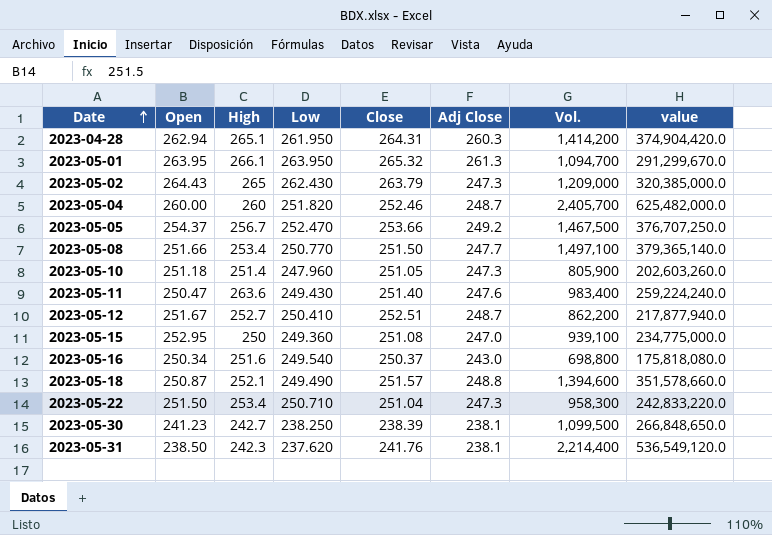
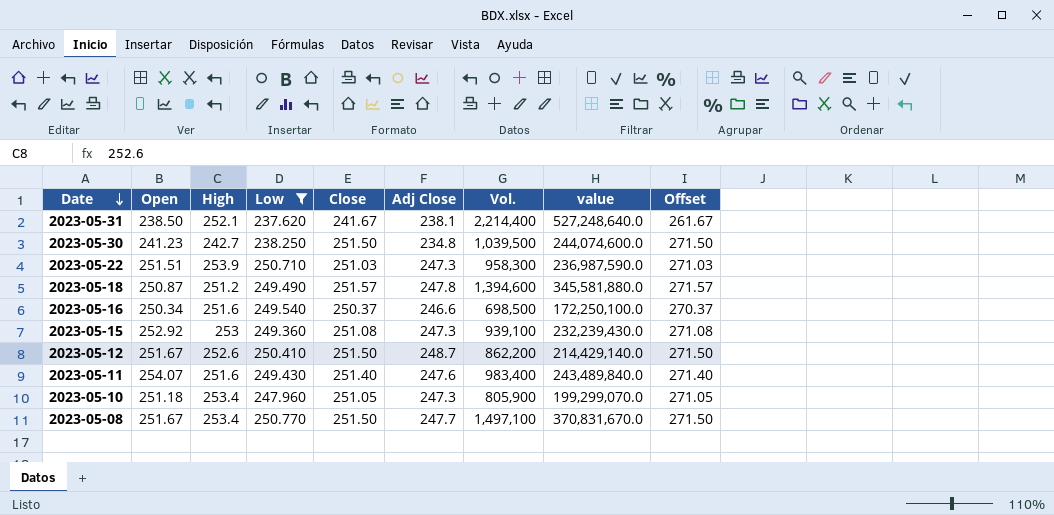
filter: none -> Low <= 250.770
row order: Date ascending -> Date descending
column value | formula: [High] * [Vol.] -> [Adj Close] * [Vol.]
column Offset | formula: none -> [Close] + 20
2023-05-31 | High: 242.3 -> 252.1
2023-05-31 | Close: 241.76 -> 241.67
2023-05-30 | Close: 238.39 -> 251.50
2023-05-30 | Adj Close: 238.1 -> 234.8
2023-05-30 | Vol.: 1,099,500 -> 1,039,500
2023-05-22 | Open: 251.50 -> 251.51
2023-05-22 | High: 253.4 -> 253.9
2023-05-22 | Close: 251.04 -> 251.03
2023-05-18 | High: 252.1 -> 251.2
2023-05-18 | Adj Close: 248.8 -> 247.8
2023-05-16 | Adj Close: 243.0 -> 246.6
2023-05-16 | Vol.: 698,800 -> 698,500
2023-05-15 | Open: 252.95 -> 252.92
2023-05-15 | High: 250 -> 253
2023-05-15 | Adj Close: 247.0 -> 247.3
2023-05-12 | High: 252.7 -> 252.6
2023-05-12 | Close: 252.51 -> 251.50
2023-05-11 | Open: 250.47 -> 254.07
2023-05-11 | High: 263.6 -> 251.6
2023-05-10 | High: 251.4 -> 253.4
2023-05-08 | Open: 251.66 -> 251.67

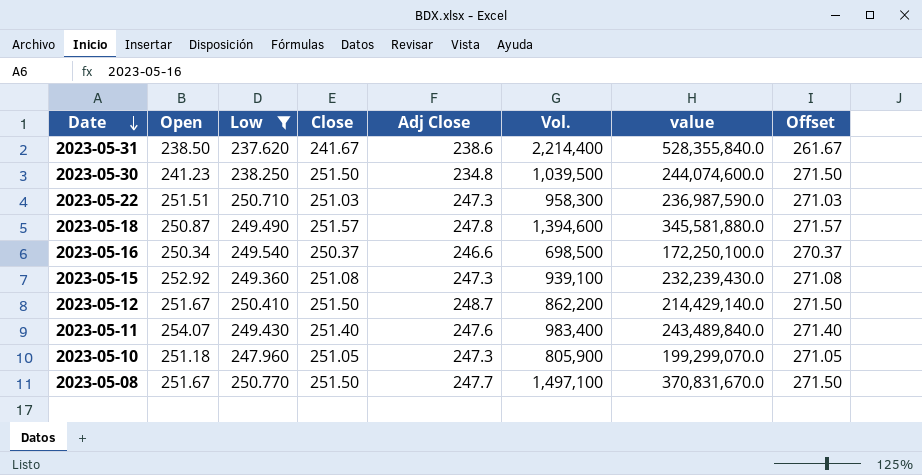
column High | position: 3 -> none
2023-05-31 | Adj Close: 238.1 -> 238.6
2023-05-31 | value: 527,248,640.0 -> 528,355,840.0

